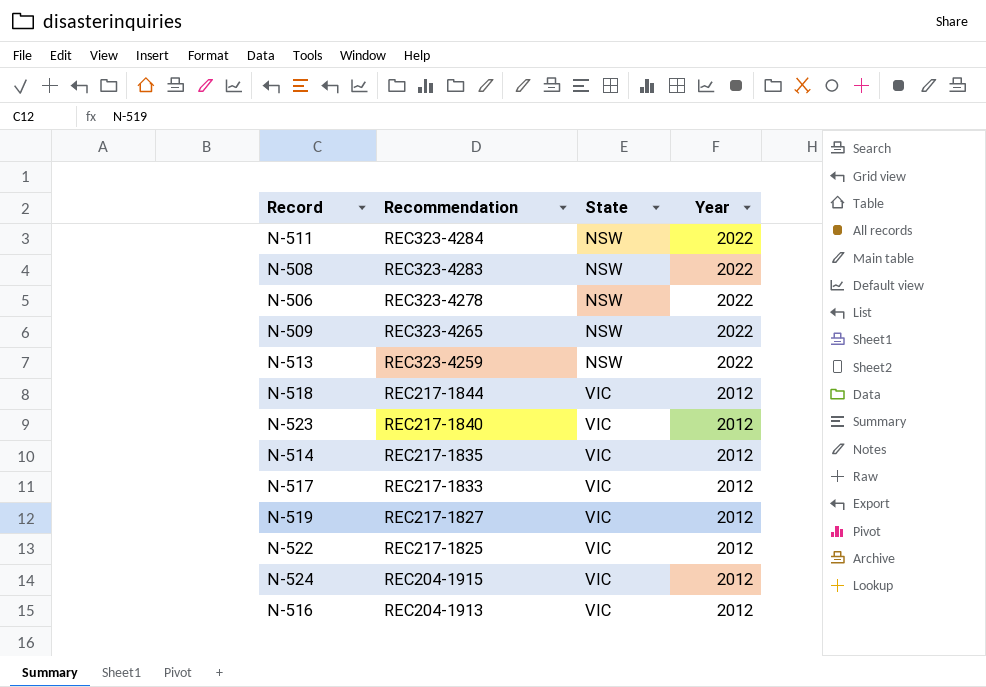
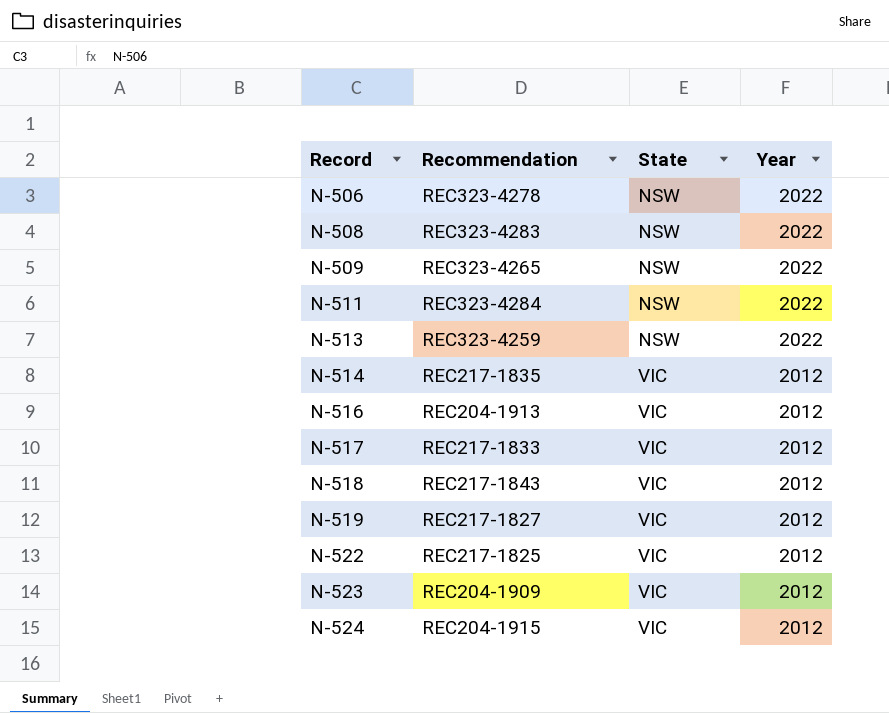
row order: Recommendation descending -> Record ascending
N-518 | Recommendation: REC217-1844 -> REC217-1843
N-523 | Recommendation: REC217-1840 -> REC204-1909

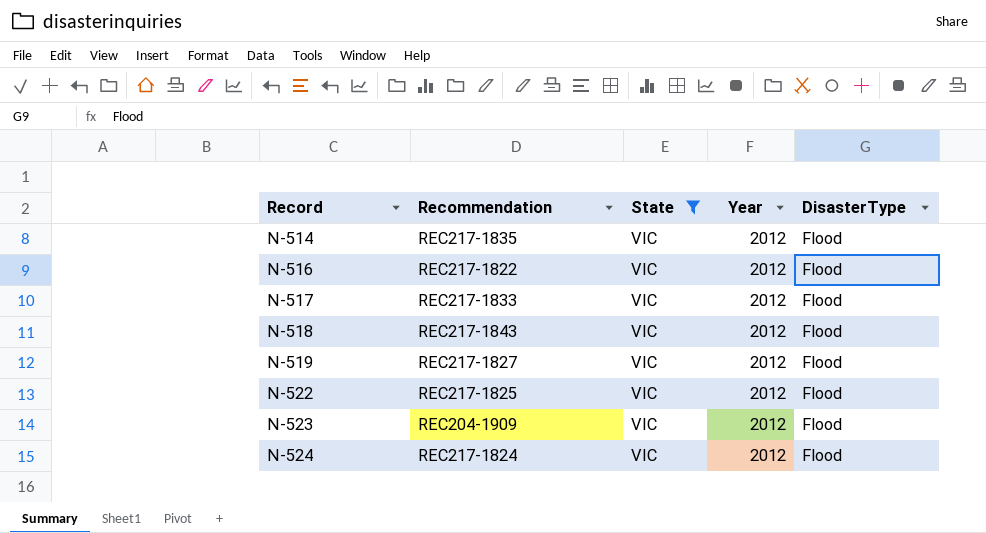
filter: none -> State = VIC
column DisasterType | position: none -> 5
N-516 | Recommendation: REC204-1913 -> REC217-1822
N-524 | Recommendation: REC204-1915 -> REC217-1824

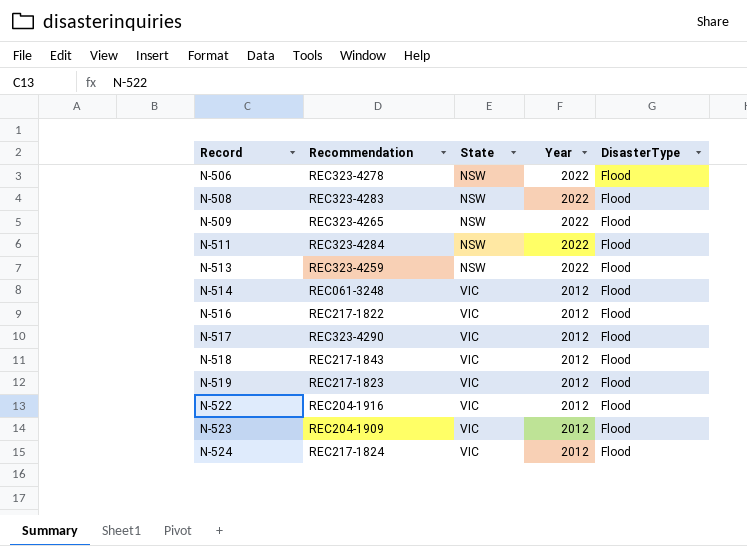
filter: State = VIC -> none
N-514 | Recommendation: REC217-1835 -> REC061-3248
N-517 | Recommendation: REC217-1833 -> REC323-4290
N-519 | Recommendation: REC217-1827 -> REC217-1823
N-522 | Recommendation: REC217-1825 -> REC204-1916

